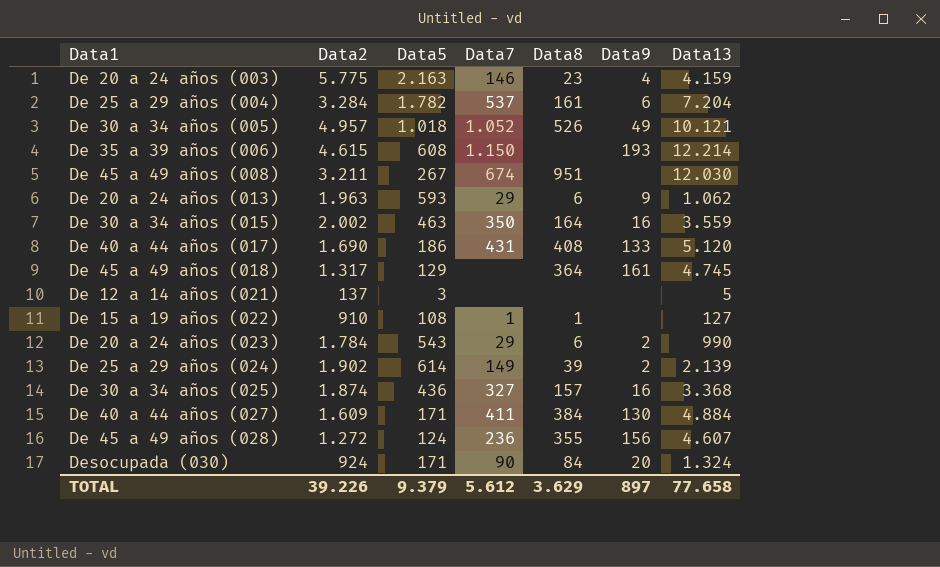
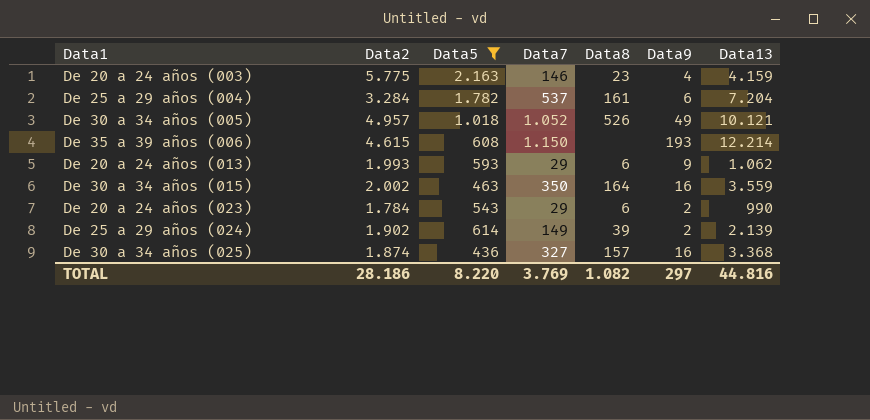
filter: none -> Data5 >= 436
De 20 a 24 años (013) | Data2: 1.963 -> 1.993
TOTAL | Data2: 39.226 -> 28.186
TOTAL | Data5: 9.379 -> 8.220
TOTAL | Data7: 5.612 -> 3.769
TOTAL | Data8: 3.629 -> 1.082
TOTAL | Data9: 897 -> 297
TOTAL | Data13: 77.658 -> 44.816

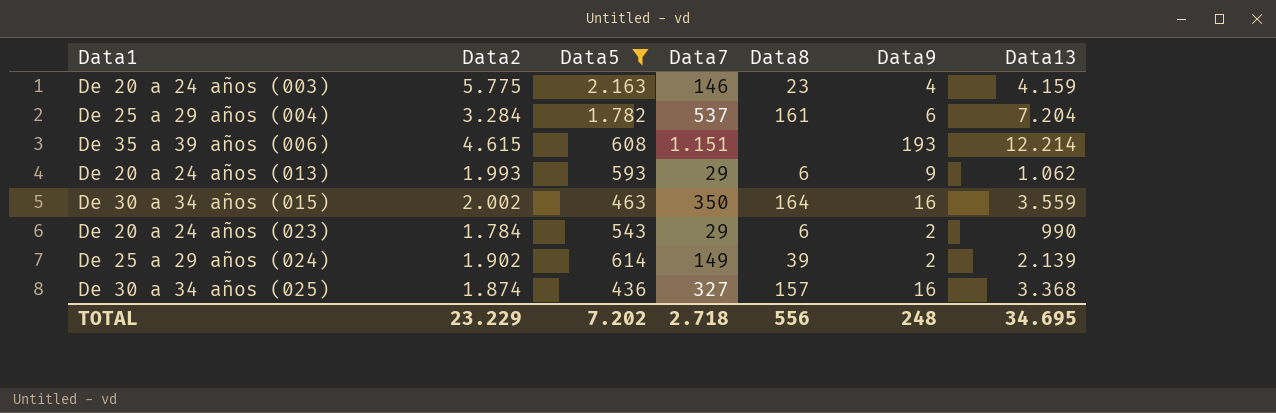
row De 30 a 34 años (005): 4.957 | 1.018 | 1.052 | 526 | 49 | 10.121 -> none
De 35 a 39 años (006) | Data7: 1.150 -> 1.151
TOTAL | Data2: 28.186 -> 23.229
TOTAL | Data5: 8.220 -> 7.202
TOTAL | Data7: 3.769 -> 2.718
TOTAL | Data8: 1.082 -> 556
TOTAL | Data9: 297 -> 248
TOTAL | Data13: 44.816 -> 34.695

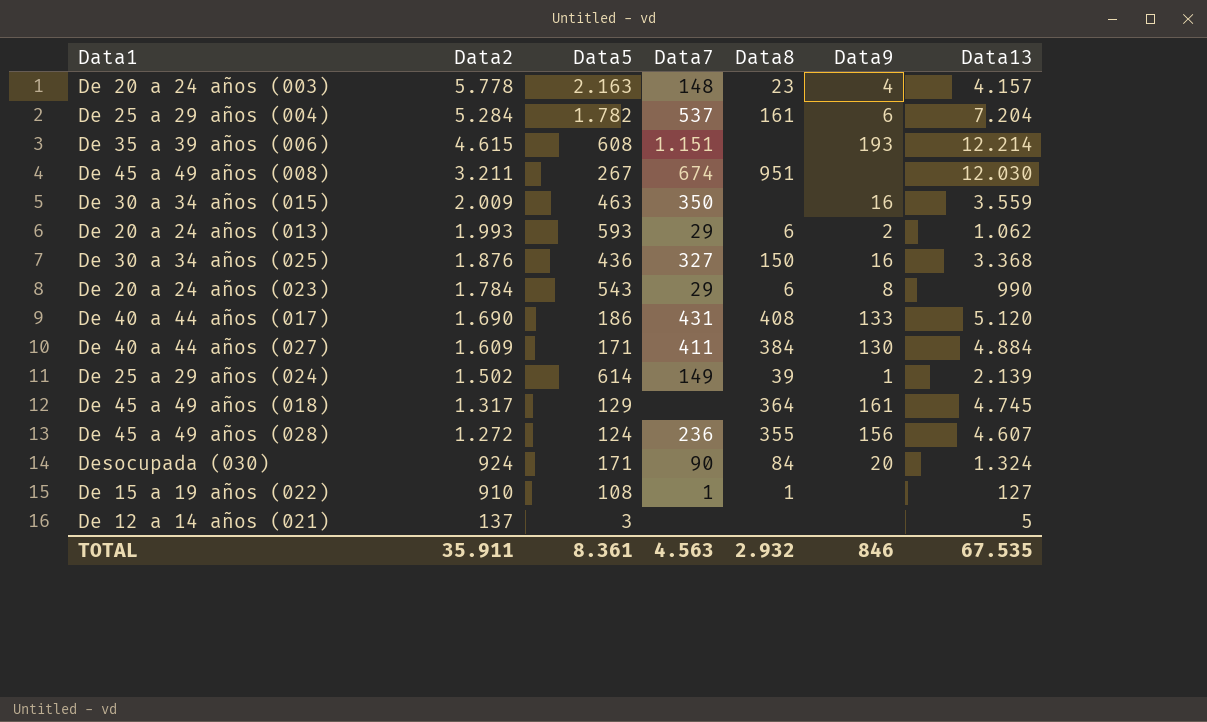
filter: Data5 >= 436 -> none
row order: none -> Data2 descending
De 20 a 24 años (003) | Data2: 5.775 -> 5.778
De 20 a 24 años (003) | Data7: 146 -> 148
De 20 a 24 años (003) | Data13: 4.159 -> 4.157
De 25 a 29 años (004) | Data2: 3.284 -> 5.284
De 30 a 34 años (015) | Data2: 2.002 -> 2.009
De 30 a 34 años (015) | Data8: 164 -> none
De 20 a 24 años (013) | Data9: 9 -> 2
De 30 a 34 años (025) | Data2: 1.874 -> 1.876
De 30 a 34 años (025) | Data8: 157 -> 150
De 20 a 24 años (023) | Data9: 2 -> 8
De 25 a 29 años (024) | Data2: 1.902 -> 1.502
De 25 a 29 años (024) | Data9: 2 -> 1
TOTAL | Data2: 23.229 -> 35.911
TOTAL | Data5: 7.202 -> 8.361
TOTAL | Data7: 2.718 -> 4.563
TOTAL | Data8: 556 -> 2.932
TOTAL | Data9: 248 -> 846
TOTAL | Data13: 34.695 -> 67.535

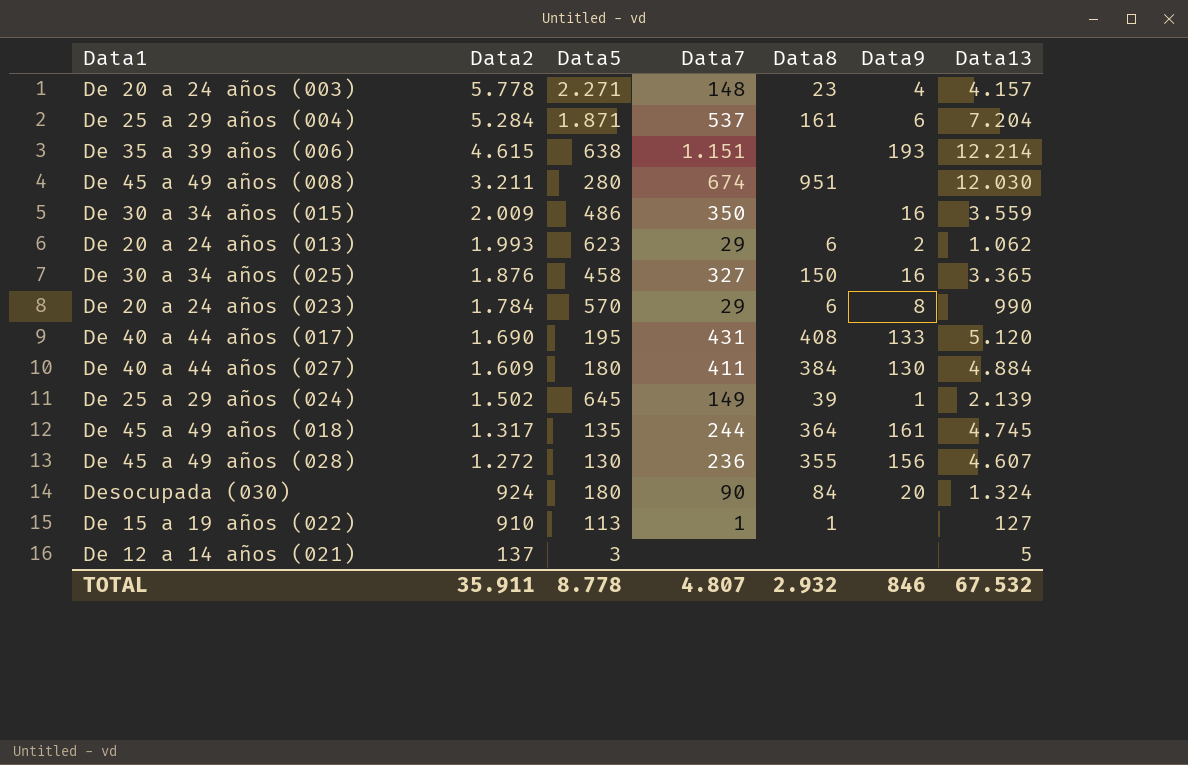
De 20 a 24 años (003) | Data5: 2.163 -> 2.271
De 25 a 29 años (004) | Data5: 1.782 -> 1.871
De 35 a 39 años (006) | Data5: 608 -> 638
De 45 a 49 años (008) | Data5: 267 -> 280
De 30 a 34 años (015) | Data5: 463 -> 486
De 20 a 24 años (013) | Data5: 593 -> 623
De 30 a 34 años (025) | Data5: 436 -> 458
De 30 a 34 años (025) | Data13: 3.368 -> 3.365
De 20 a 24 años (023) | Data5: 543 -> 570
De 40 a 44 años (017) | Data5: 186 -> 195
De 40 a 44 años (027) | Data5: 171 -> 180
De 25 a 29 años (024) | Data5: 614 -> 645
De 45 a 49 años (018) | Data5: 129 -> 135
De 45 a 49 años (018) | Data7: none -> 244
De 45 a 49 años (028) | Data5: 124 -> 130
Desocupada (030) | Data5: 171 -> 180
De 15 a 19 años (022) | Data5: 108 -> 113
TOTAL | Data5: 8.361 -> 8.778
TOTAL | Data7: 4.563 -> 4.807
TOTAL | Data13: 67.535 -> 67.532

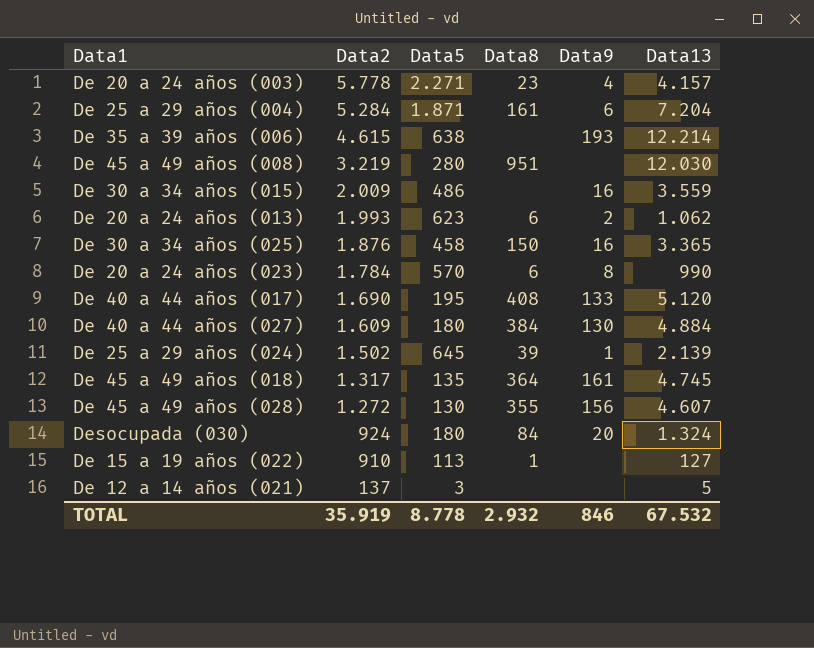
column Data7 | position: 4 -> none
De 45 a 49 años (008) | Data2: 3.211 -> 3.219
TOTAL | Data2: 35.911 -> 35.919

